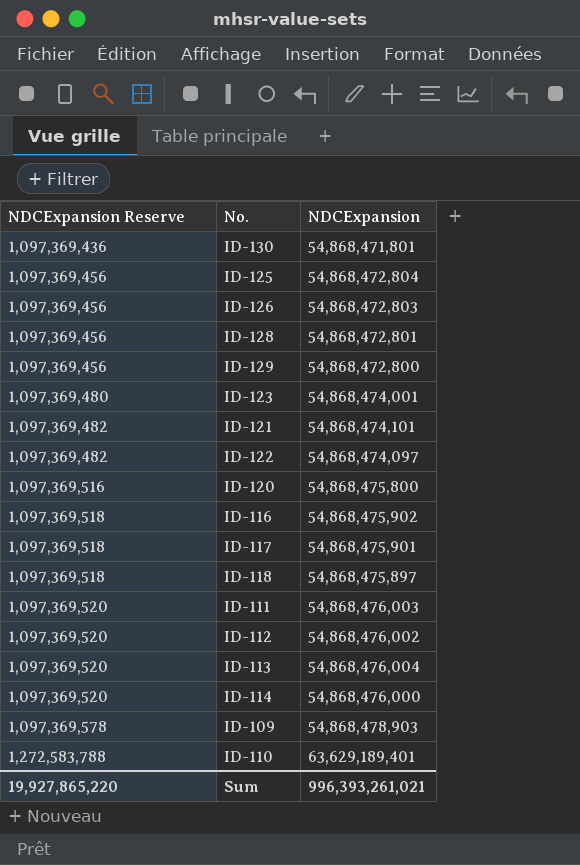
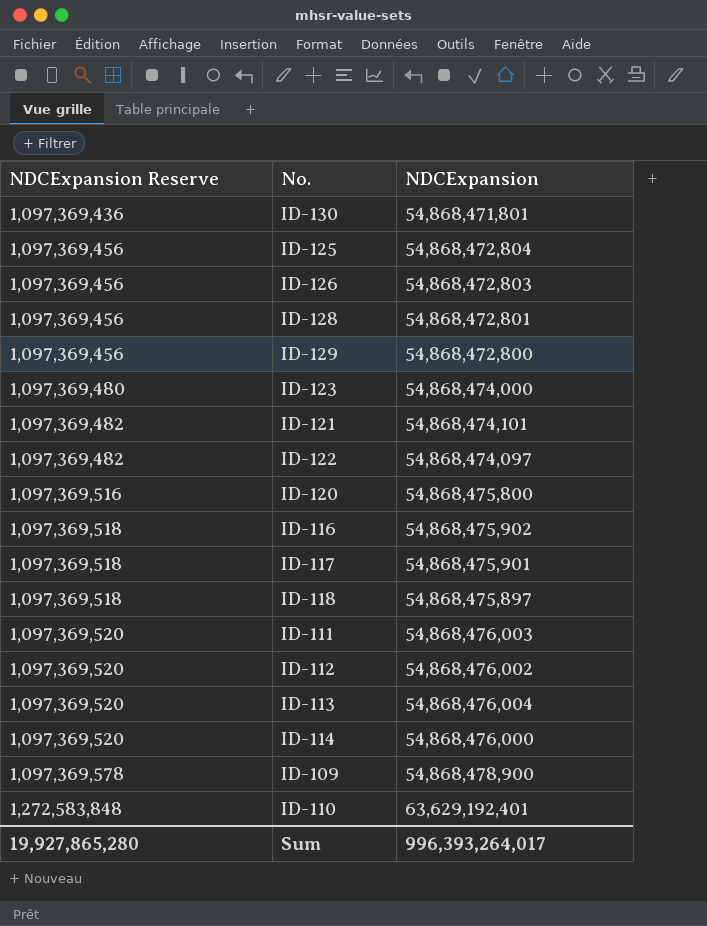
ID-123 | NDCExpansion: 54,868,474,001 -> 54,868,474,000
ID-109 | NDCExpansion: 54,868,478,903 -> 54,868,478,900
ID-110 | NDCExpansion Reserve: 1,272,583,788 -> 1,272,583,848
ID-110 | NDCExpansion: 63,629,189,401 -> 63,629,192,401
Sum | NDCExpansion Reserve: 19,927,865,220 -> 19,927,865,280
Sum | NDCExpansion: 996,393,261,021 -> 996,393,264,017

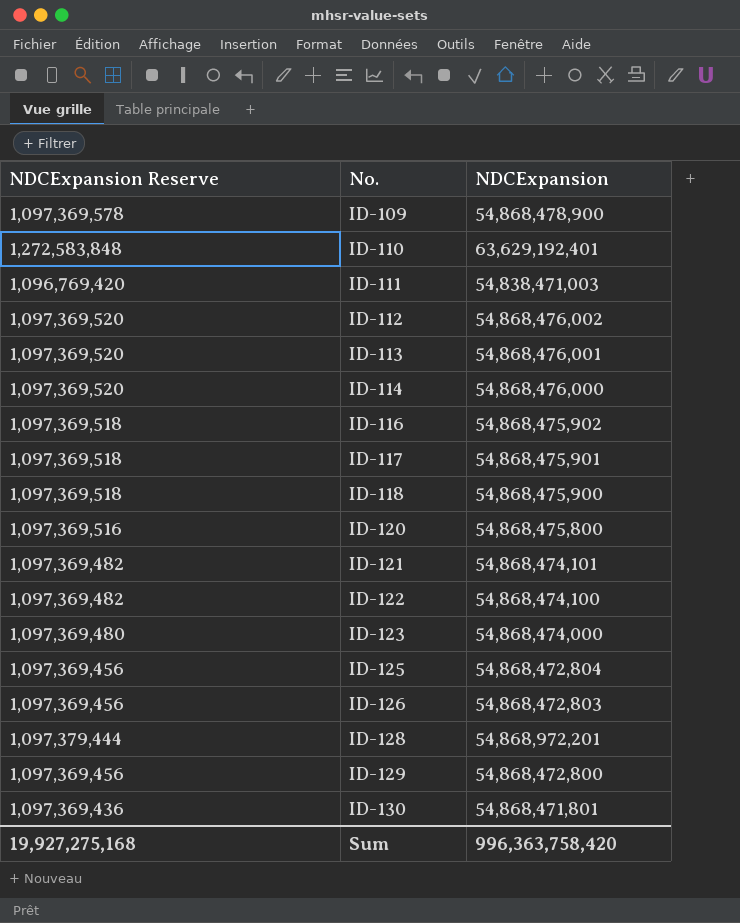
row order: NDCExpansion Reserve ascending -> No. ascending
ID-111 | NDCExpansion Reserve: 1,097,369,520 -> 1,096,769,420
ID-111 | NDCExpansion: 54,868,476,003 -> 54,838,471,003
ID-113 | NDCExpansion: 54,868,476,004 -> 54,868,476,001
ID-118 | NDCExpansion: 54,868,475,897 -> 54,868,475,900
ID-122 | NDCExpansion: 54,868,474,097 -> 54,868,474,100
ID-128 | NDCExpansion Reserve: 1,097,369,456 -> 1,097,379,444
ID-128 | NDCExpansion: 54,868,472,801 -> 54,868,972,201
Sum | NDCExpansion Reserve: 19,927,865,280 -> 19,927,275,168
Sum | NDCExpansion: 996,393,264,017 -> 996,363,758,420

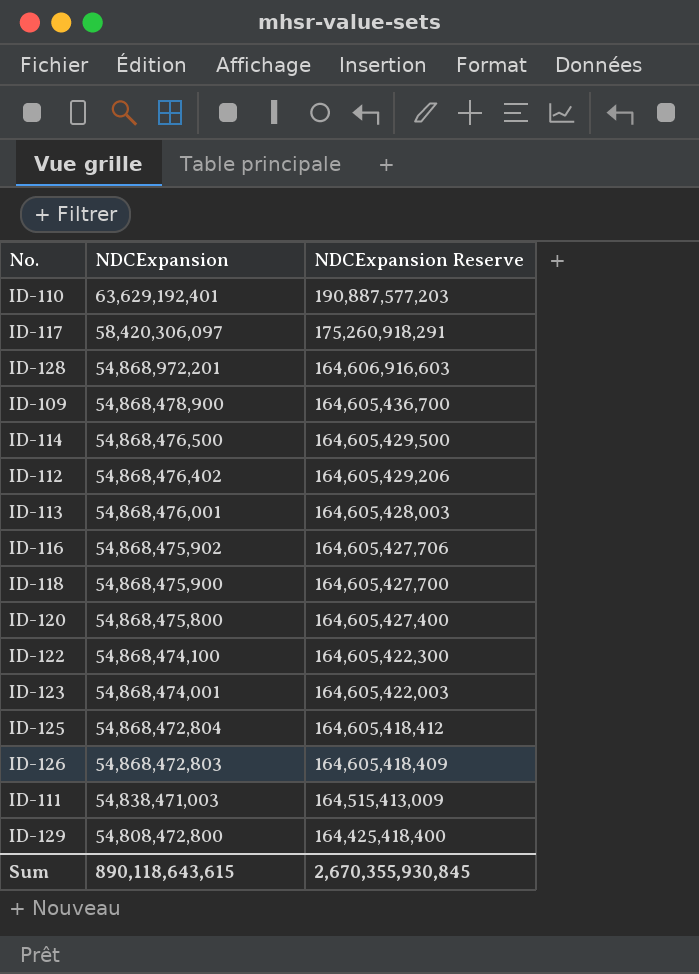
row order: No. ascending -> NDCExpansion descending
column NDCExpansion Reserve | formula: [NDCExpansion] * 0.02 -> [NDCExpansion] * 3
column NDCExpansion Reserve | position: 1 -> 3
row ID-121: 1,097,369,482 | 54,868,474,101 -> none
row ID-130: 1,097,369,436 | 54,868,471,801 -> none
ID-117 | NDCExpansion: 54,868,475,901 -> 58,420,306,097
ID-114 | NDCExpansion: 54,868,476,000 -> 54,868,476,500
ID-112 | NDCExpansion: 54,868,476,002 -> 54,868,476,402
ID-123 | NDCExpansion: 54,868,474,000 -> 54,868,474,001
ID-129 | NDCExpansion: 54,868,472,800 -> 54,808,472,800
Sum | NDCExpansion: 996,363,758,420 -> 890,118,643,615
Sum | NDCExpansion Reserve: 19,927,275,168 -> 2,670,355,930,845

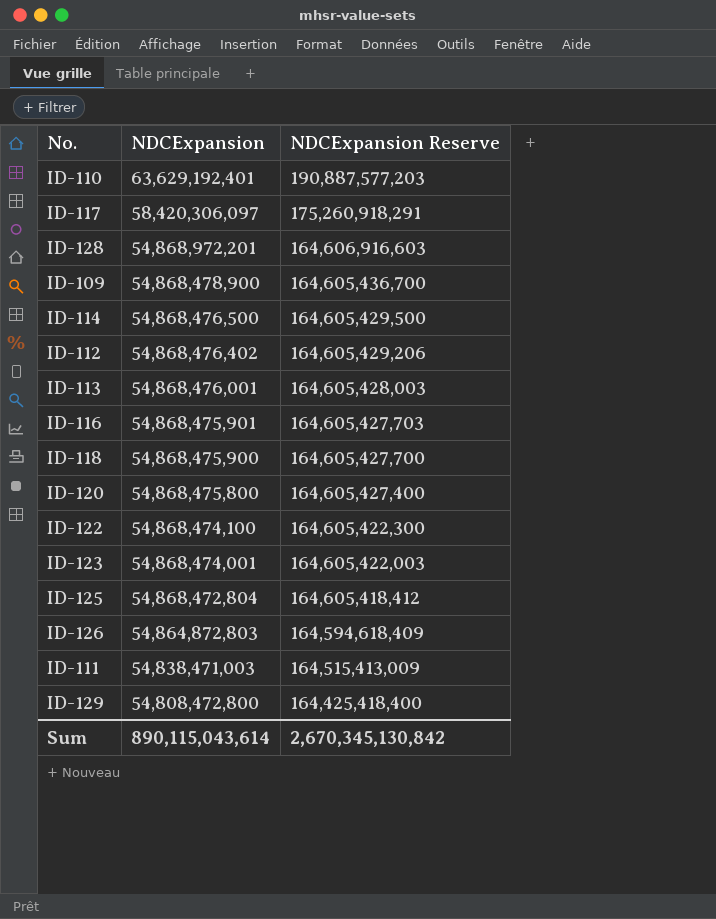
ID-116 | NDCExpansion: 54,868,475,902 -> 54,868,475,901
ID-116 | NDCExpansion Reserve: 164,605,427,706 -> 164,605,427,703
ID-126 | NDCExpansion: 54,868,472,803 -> 54,864,872,803
ID-126 | NDCExpansion Reserve: 164,605,418,409 -> 164,594,618,409
Sum | NDCExpansion: 890,118,643,615 -> 890,115,043,614
Sum | NDCExpansion Reserve: 2,670,355,930,845 -> 2,670,345,130,842

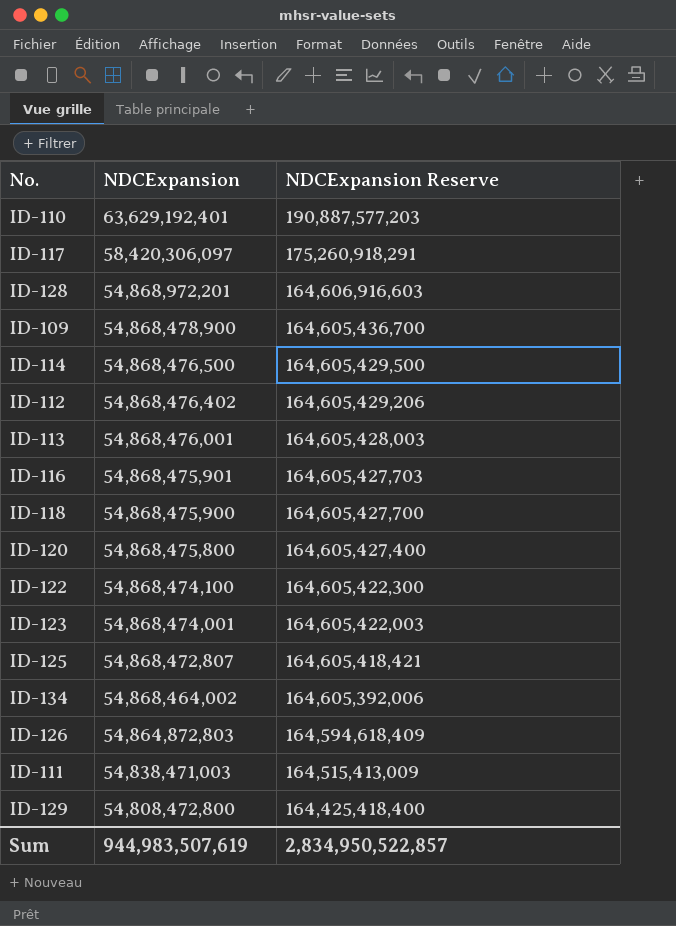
ID-125 | NDCExpansion: 54,868,472,804 -> 54,868,472,807
ID-125 | NDCExpansion Reserve: 164,605,418,412 -> 164,605,418,421
row ID-134: none -> 54,868,464,002 | 164,605,392,006
Sum | NDCExpansion: 890,115,043,614 -> 944,983,507,619
Sum | NDCExpansion Reserve: 2,670,345,130,842 -> 2,834,950,522,857

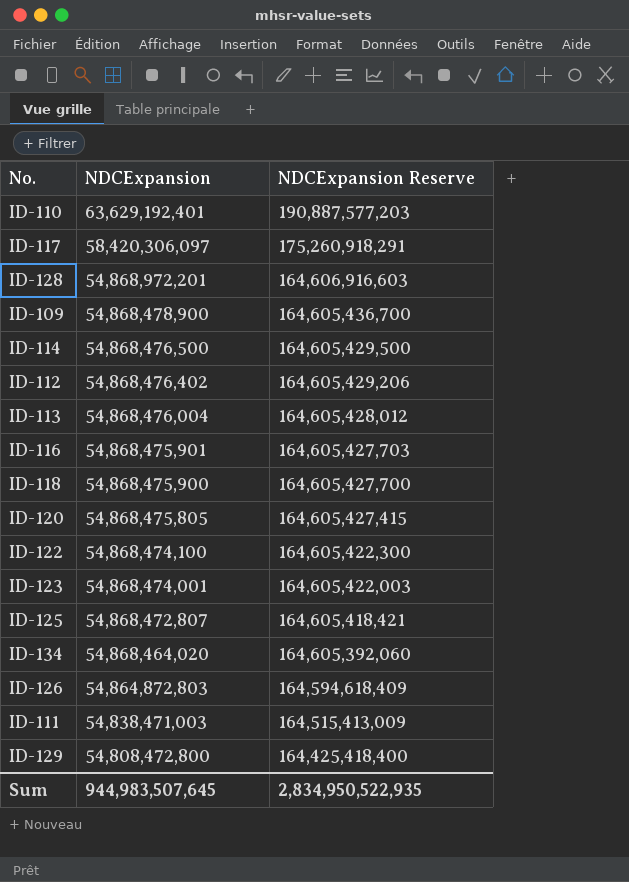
ID-113 | NDCExpansion: 54,868,476,001 -> 54,868,476,004
ID-113 | NDCExpansion Reserve: 164,605,428,003 -> 164,605,428,012
ID-120 | NDCExpansion: 54,868,475,800 -> 54,868,475,805
ID-120 | NDCExpansion Reserve: 164,605,427,400 -> 164,605,427,415
ID-134 | NDCExpansion: 54,868,464,002 -> 54,868,464,020
ID-134 | NDCExpansion Reserve: 164,605,392,006 -> 164,605,392,060
Sum | NDCExpansion: 944,983,507,619 -> 944,983,507,645
Sum | NDCExpansion Reserve: 2,834,950,522,857 -> 2,834,950,522,935

